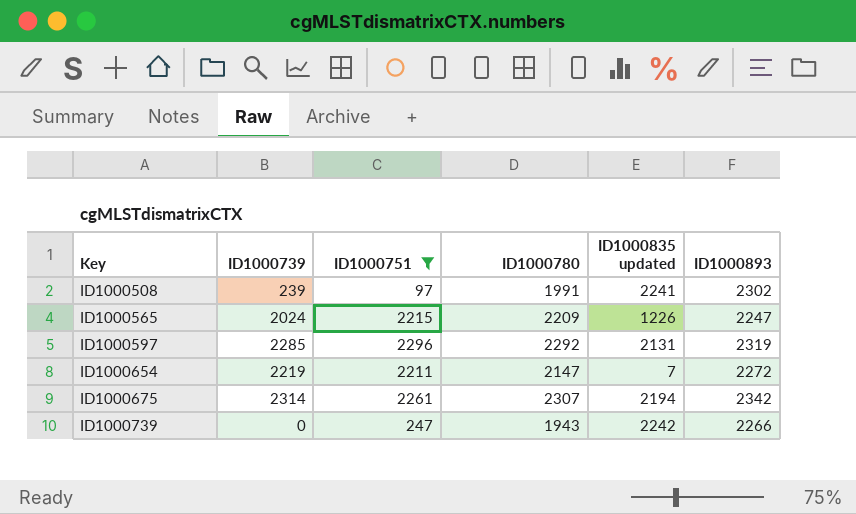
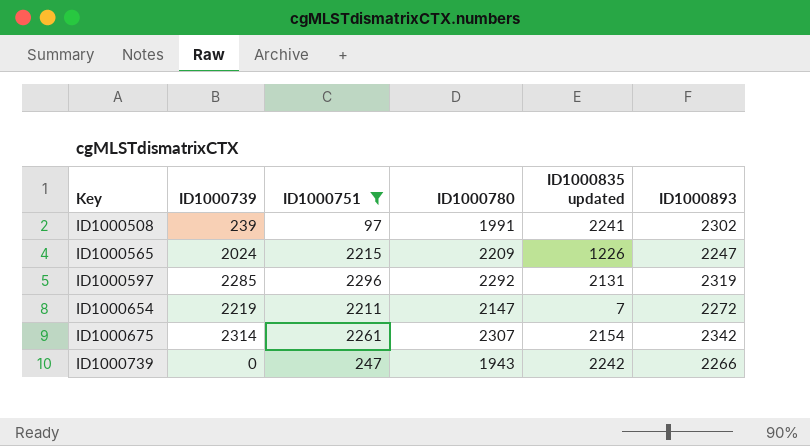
ID1000675 | ID1000835 updated: 2194 -> 2154

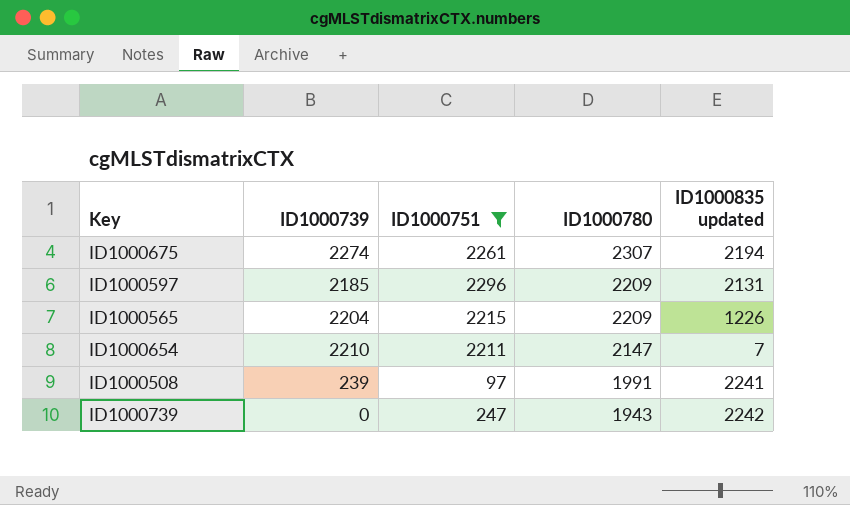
row order: Key ascending -> ID1000780 descending
column ID1000893 | position: 6 -> none
ID1000675 | ID1000739: 2314 -> 2274
ID1000675 | ID1000835 updated: 2154 -> 2194
ID1000597 | ID1000739: 2285 -> 2185
ID1000597 | ID1000780: 2292 -> 2209
ID1000565 | ID1000739: 2024 -> 2204
ID1000654 | ID1000739: 2219 -> 2210

